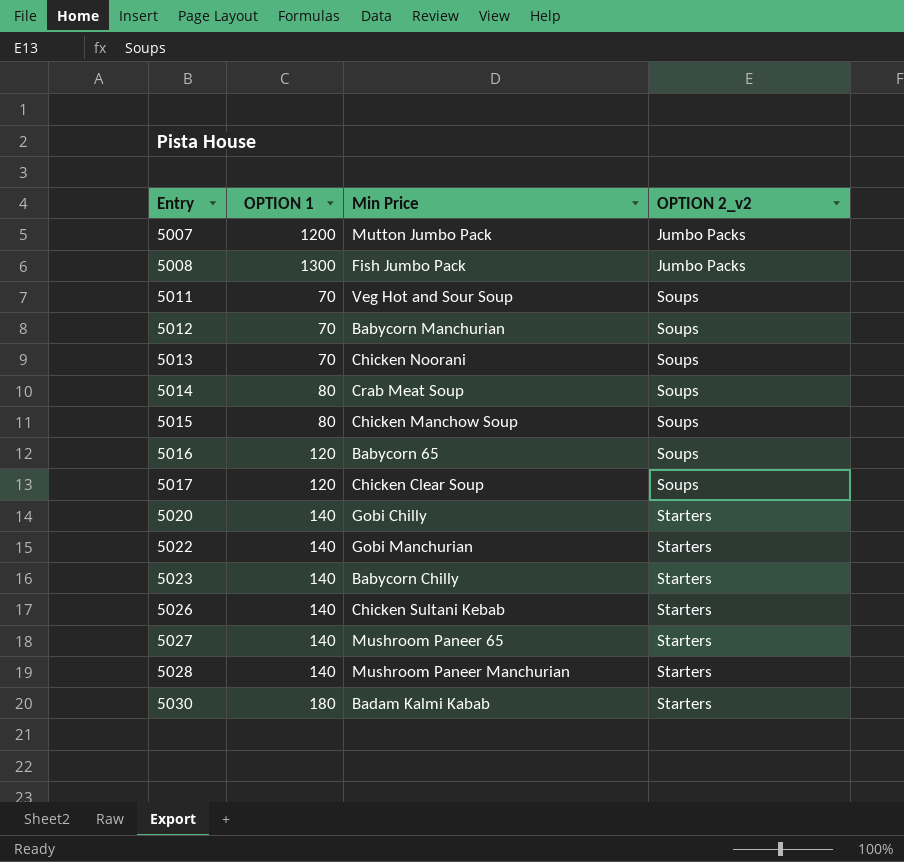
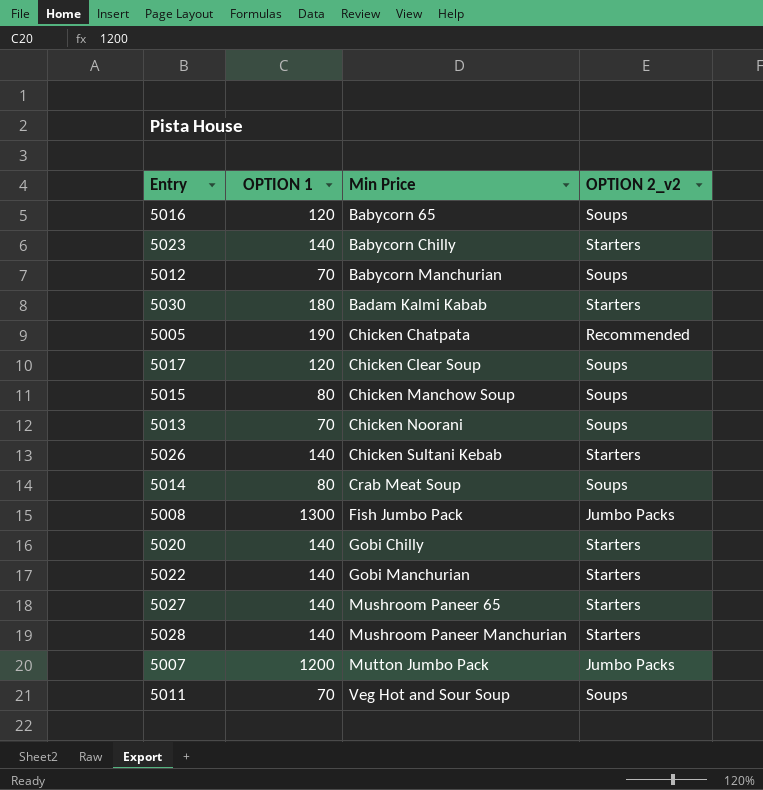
row order: Entry ascending -> Min Price ascending
row 5005: none -> 190 | Chicken Chatpata | Recommended

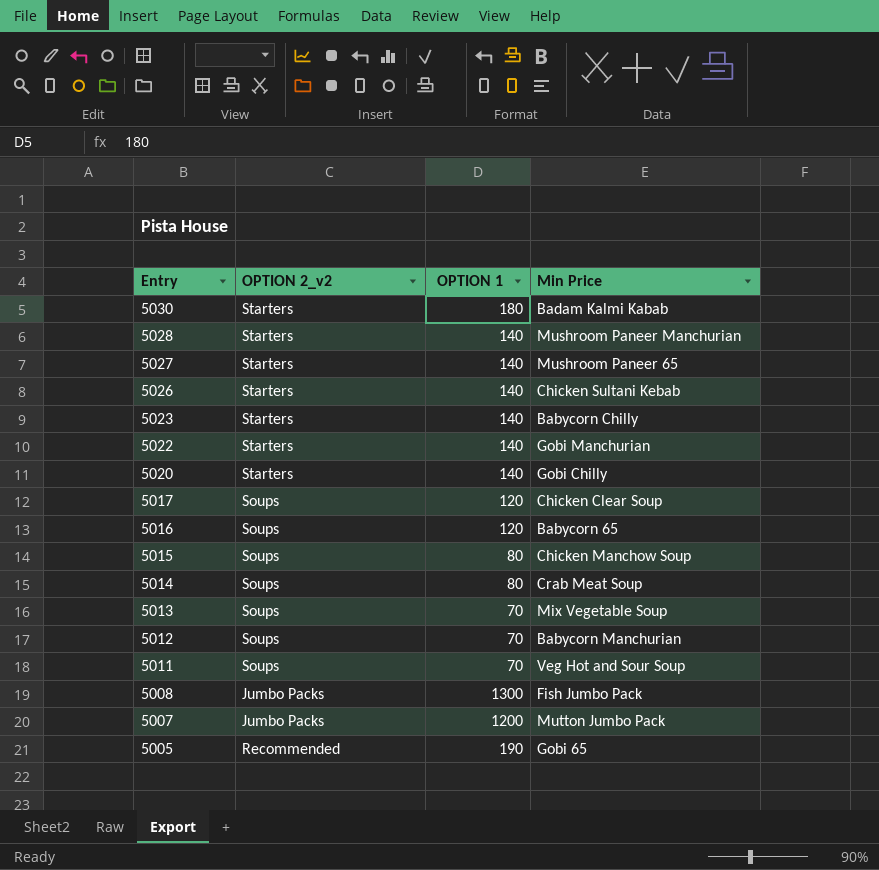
row order: Min Price ascending -> Entry descending
column OPTION 2_v2 | position: 4 -> 2
5013 | Min Price: Chicken Noorani -> Mix Vegetable Soup
5005 | Min Price: Chicken Chatpata -> Gobi 65

